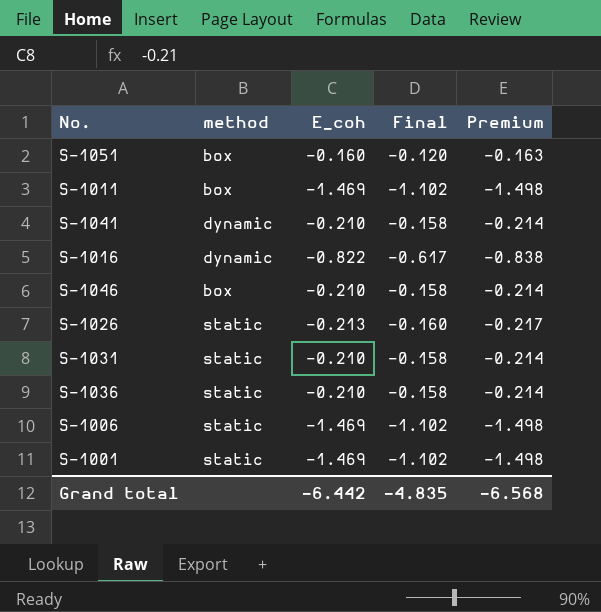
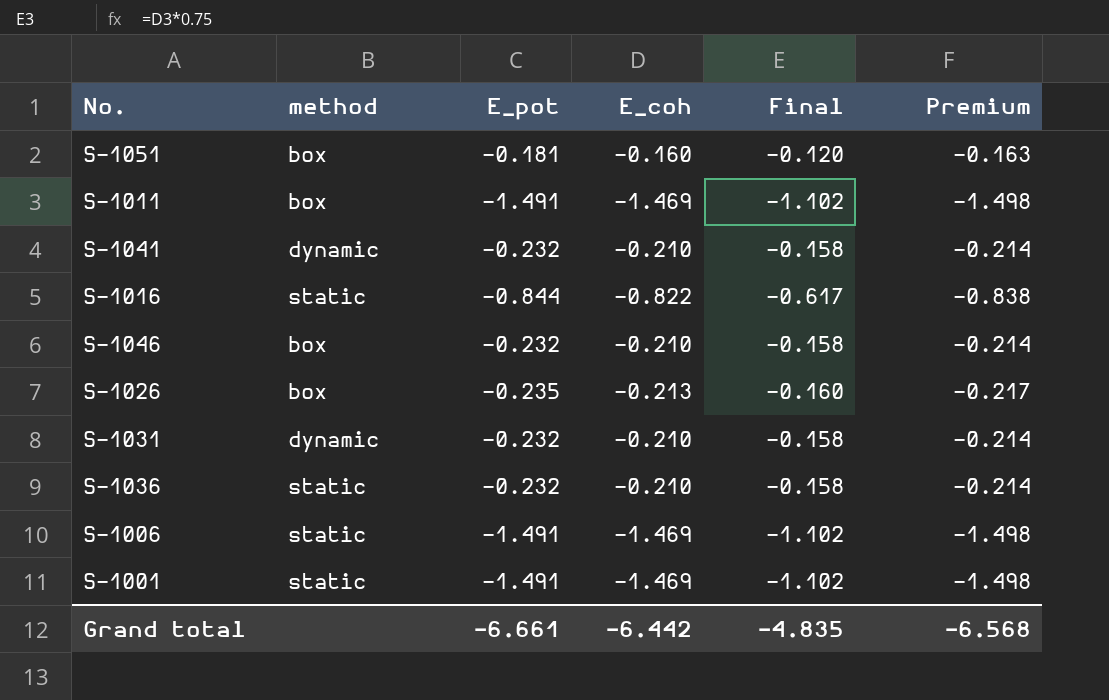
column E_pot | position: none -> 3
S-1016 | method: dynamic -> static
S-1026 | method: static -> box
S-1031 | method: static -> dynamic

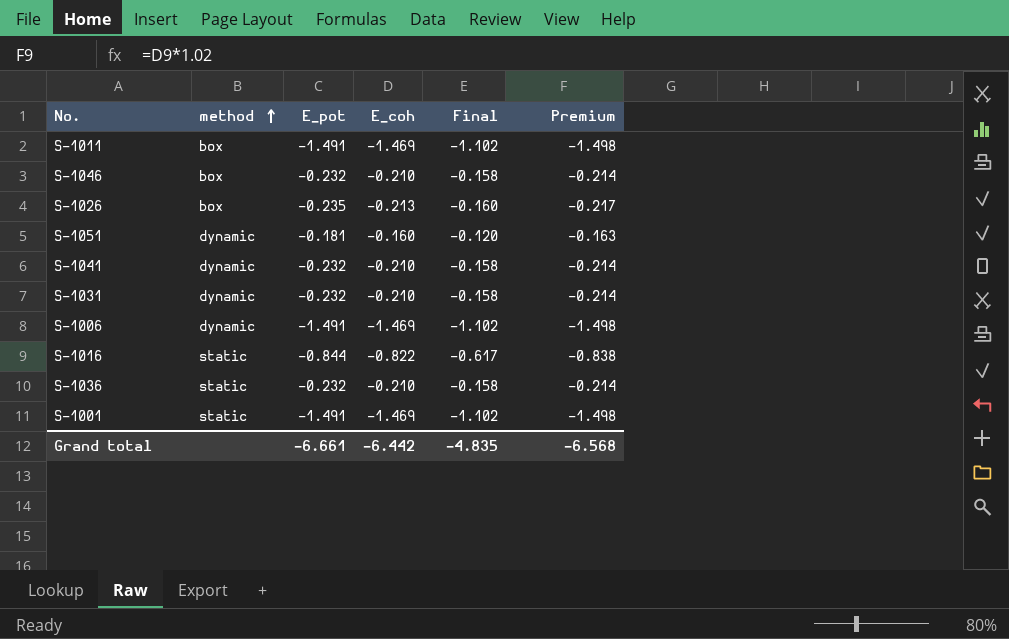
row order: none -> method ascending
S-1051 | method: box -> dynamic
S-1006 | method: static -> dynamic

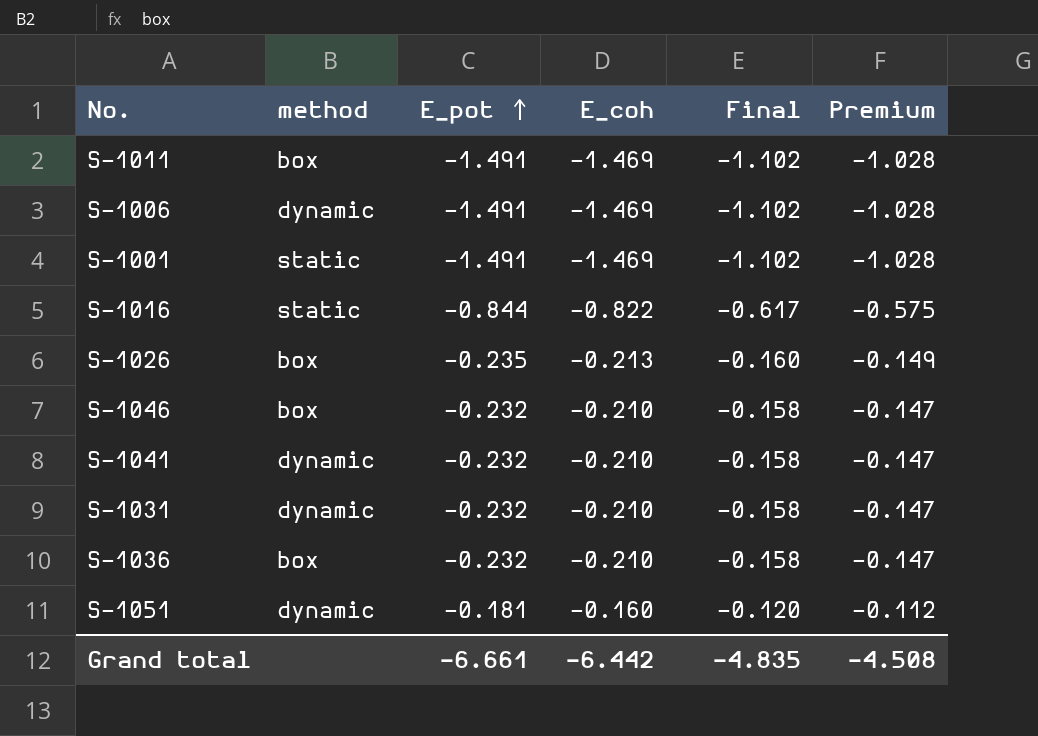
row order: method ascending -> E_pot ascending
column Premium | formula: [E_coh] * 1.02 -> [E_coh] * 0.7
S-1036 | method: static -> box
Grand total | Premium: -6.568 -> -4.508

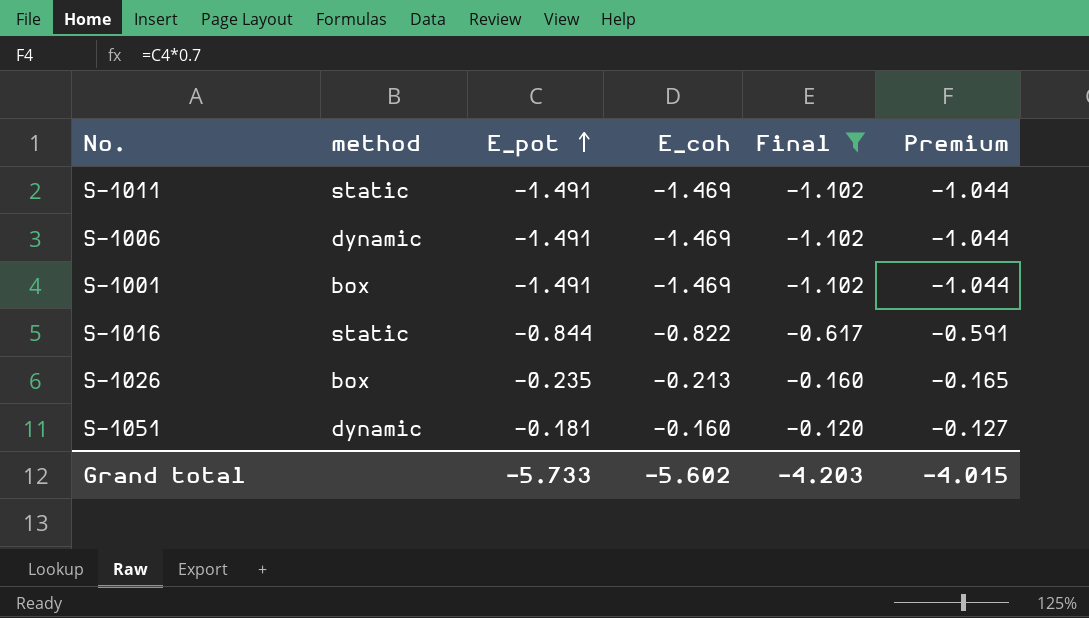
filter: none -> Final != -0.158
column Premium | formula: [E_coh] * 0.7 -> [E_pot] * 0.7
S-1011 | method: box -> static
S-1001 | method: static -> box
Grand total | E_pot: -6.661 -> -5.733
Grand total | E_coh: -6.442 -> -5.602
Grand total | Final: -4.835 -> -4.203
Grand total | Premium: -4.508 -> -4.015

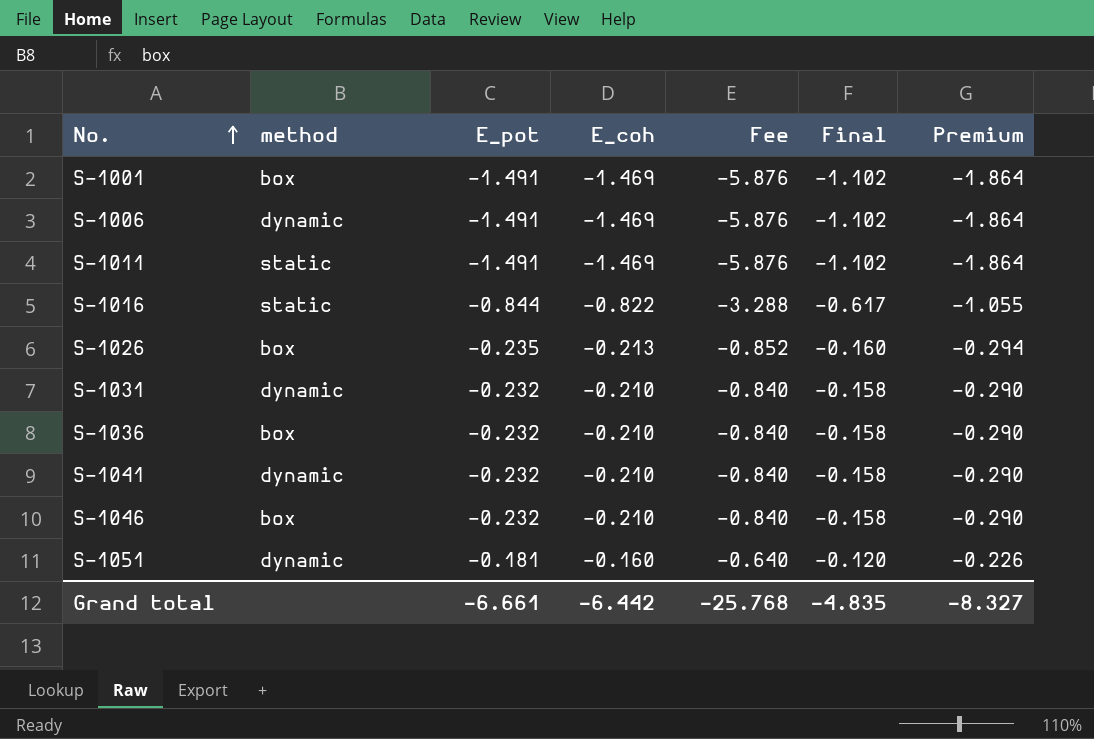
filter: Final != -0.158 -> none
row order: E_pot ascending -> No. ascending
column Fee | formula: none -> [E_coh] * 4
column Premium | formula: [E_pot] * 0.7 -> [E_pot] * 1.25
Grand total | E_pot: -5.733 -> -6.661
Grand total | E_coh: -5.602 -> -6.442
Grand total | Final: -4.203 -> -4.835
Grand total | Premium: -4.015 -> -8.327

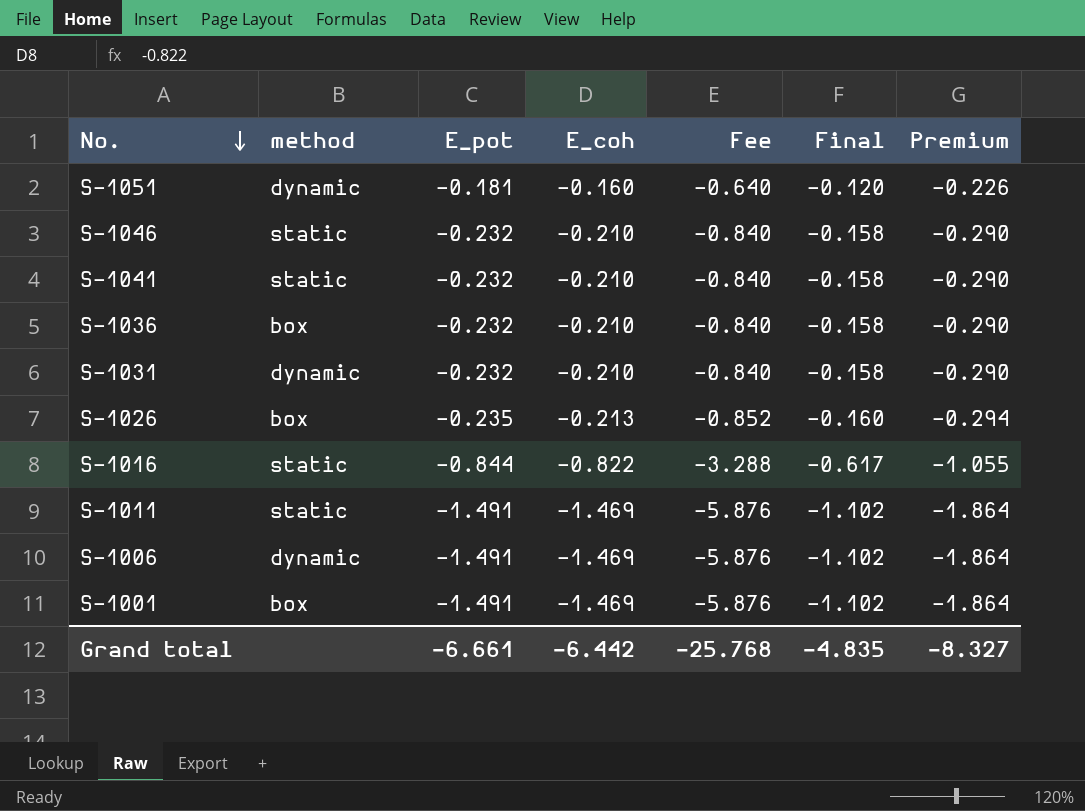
row order: No. ascending -> No. descending
S-1046 | method: box -> static
S-1041 | method: dynamic -> static

